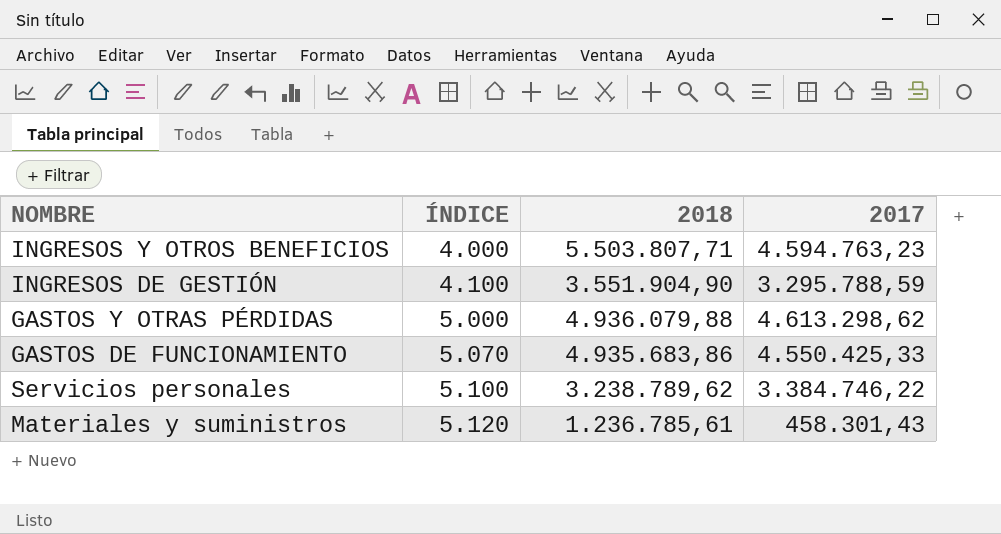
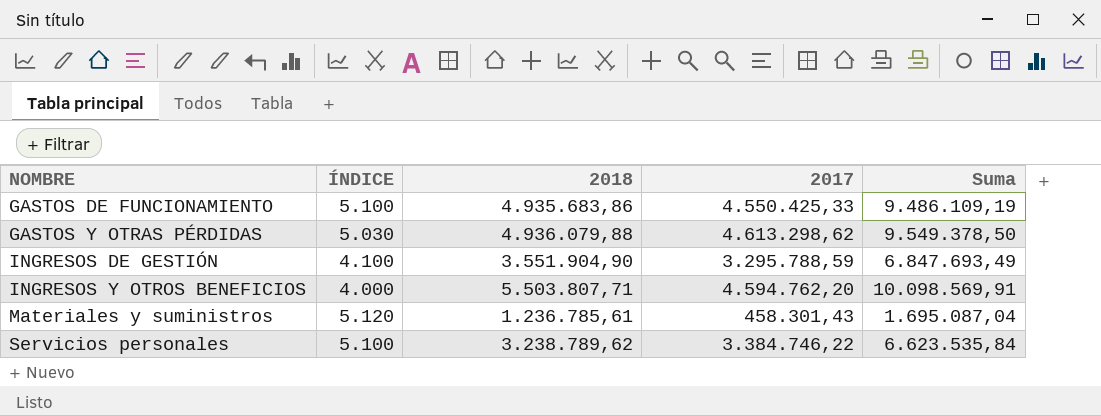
row order: ÍNDICE ascending -> NOMBRE ascending
column Suma | formula: none -> [2018] + [2017]
GASTOS DE FUNCIONAMIENTO | ÍNDICE: 5.070 -> 5.100
GASTOS Y OTRAS PÉRDIDAS | ÍNDICE: 5.000 -> 5.030
INGRESOS Y OTROS BENEFICIOS | 2017: 4.594.763,23 -> 4.594.762,20

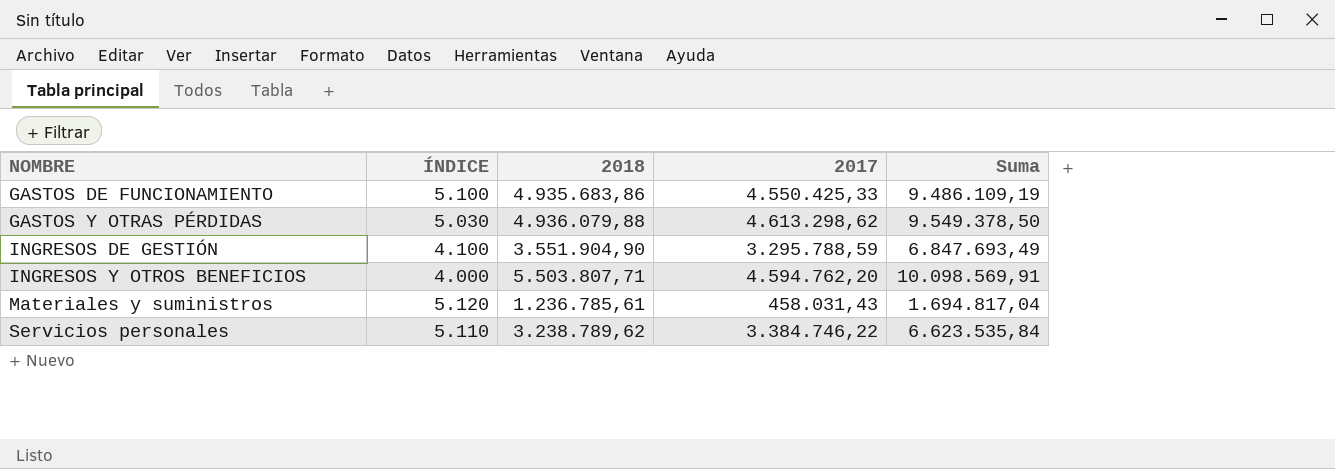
Materiales y suministros | 2017: 458.301,43 -> 458.031,43
Materiales y suministros | Suma: 1.695.087,04 -> 1.694.817,04
Servicios personales | ÍNDICE: 5.100 -> 5.110

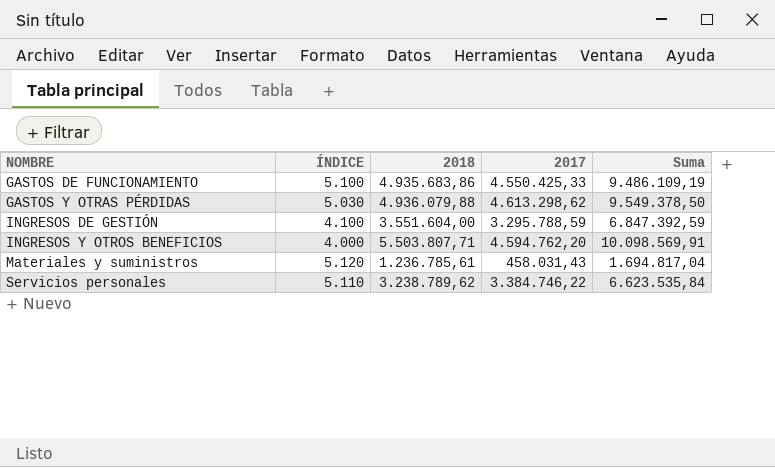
INGRESOS DE GESTIÓN | 2018: 3.551.904,90 -> 3.551.604,00
INGRESOS DE GESTIÓN | Suma: 6.847.693,49 -> 6.847.392,59

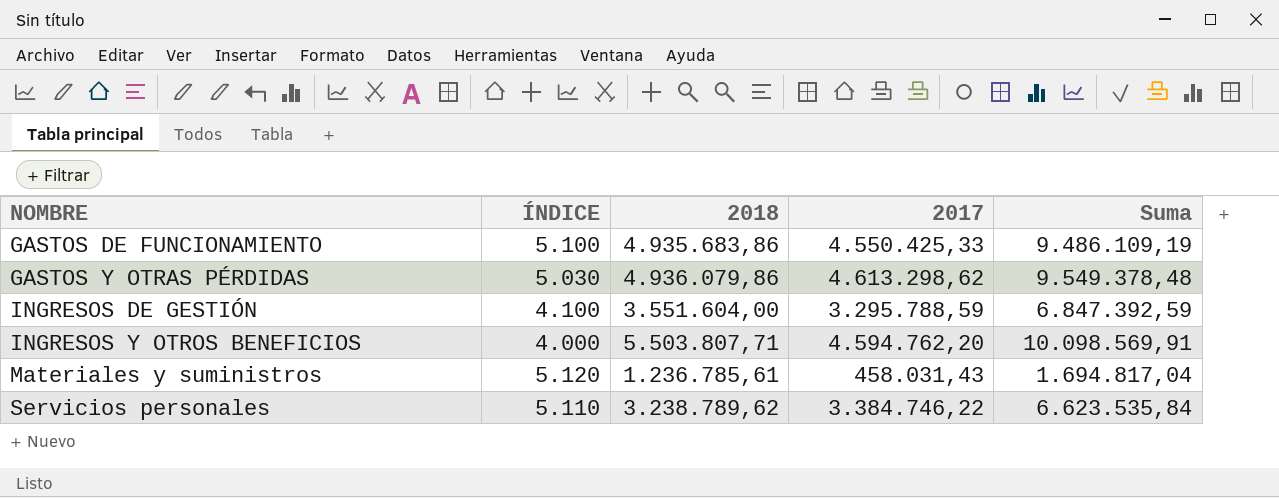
GASTOS Y OTRAS PÉRDIDAS | 2018: 4.936.079,88 -> 4.936.079,86
GASTOS Y OTRAS PÉRDIDAS | Suma: 9.549.378,50 -> 9.549.378,48

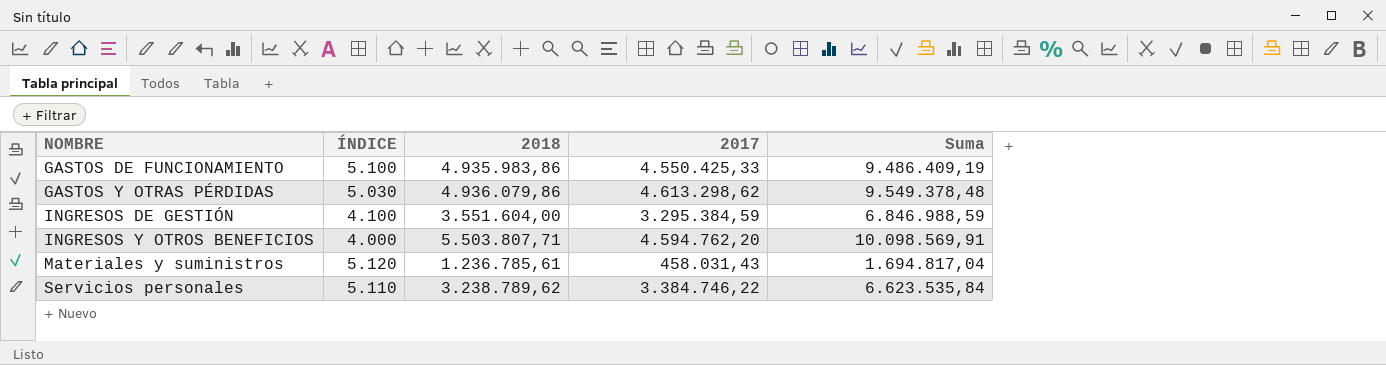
GASTOS DE FUNCIONAMIENTO | 2018: 4.935.683,86 -> 4.935.983,86
GASTOS DE FUNCIONAMIENTO | Suma: 9.486.109,19 -> 9.486.409,19
INGRESOS DE GESTIÓN | 2017: 3.295.788,59 -> 3.295.384,59
INGRESOS DE GESTIÓN | Suma: 6.847.392,59 -> 6.846.988,59

